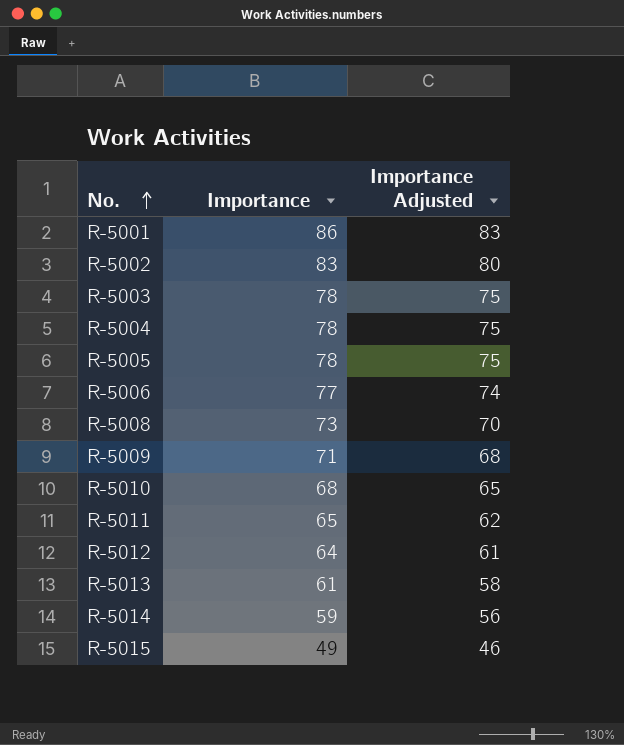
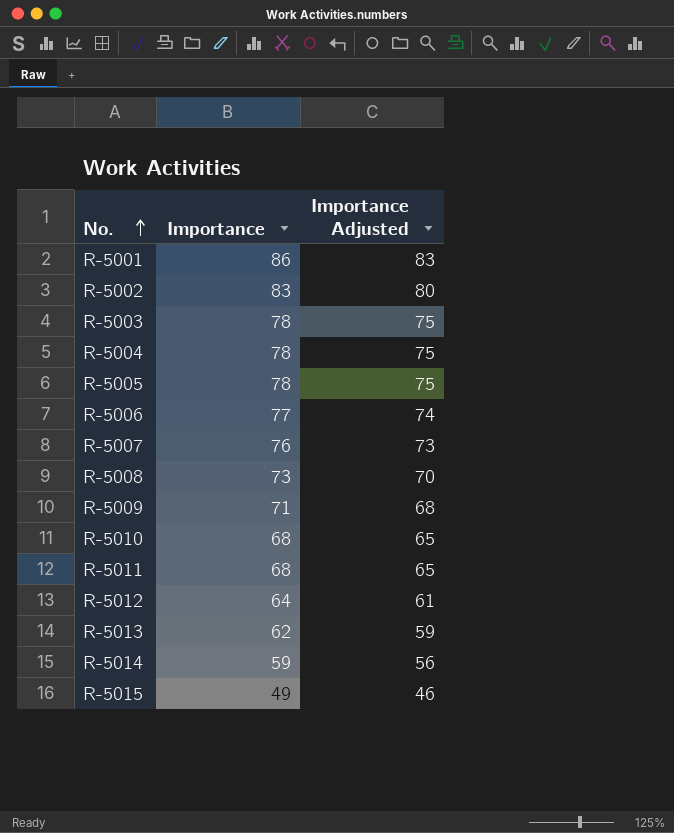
row R-5007: none -> 76 | 73
R-5011 | Importance: 65 -> 68
R-5011 | Importance Adjusted: 62 -> 65
R-5013 | Importance: 61 -> 62
R-5013 | Importance Adjusted: 58 -> 59

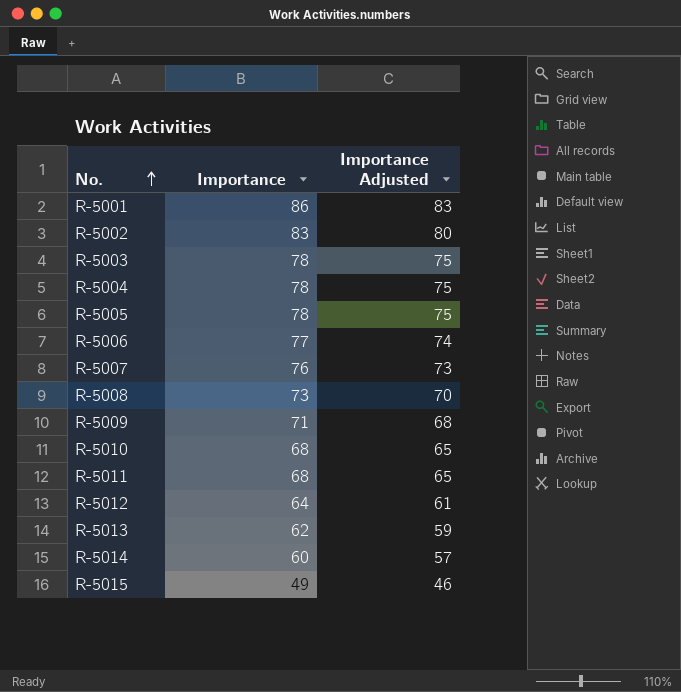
R-5014 | Importance: 59 -> 60
R-5014 | Importance Adjusted: 56 -> 57

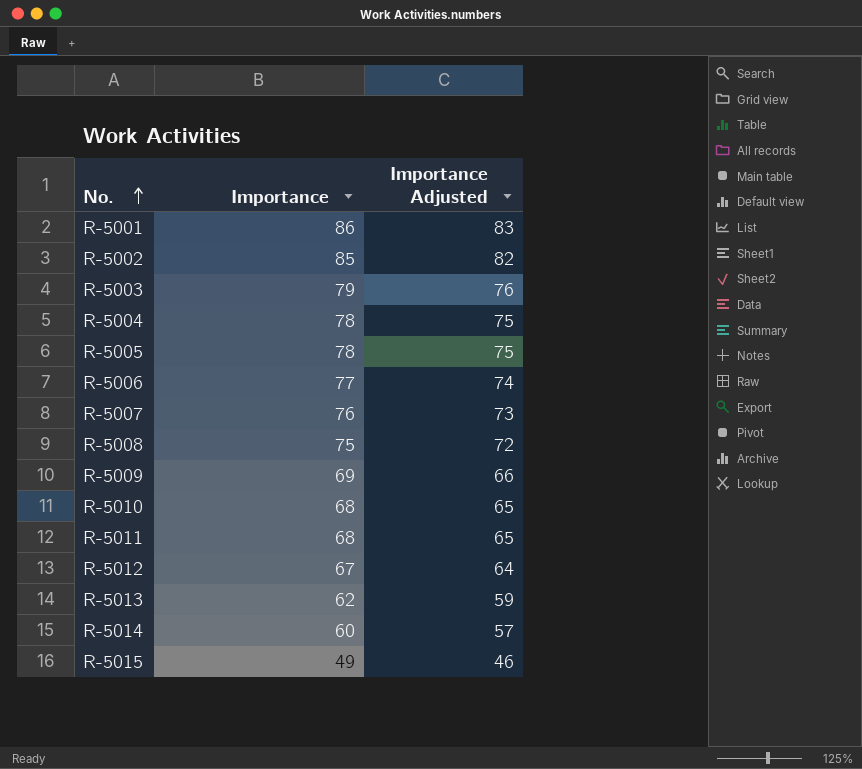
R-5002 | Importance: 83 -> 85
R-5002 | Importance Adjusted: 80 -> 82
R-5003 | Importance: 78 -> 79
R-5003 | Importance Adjusted: 75 -> 76
R-5008 | Importance: 73 -> 75
R-5008 | Importance Adjusted: 70 -> 72
R-5009 | Importance: 71 -> 69
R-5009 | Importance Adjusted: 68 -> 66
R-5012 | Importance: 64 -> 67
R-5012 | Importance Adjusted: 61 -> 64

